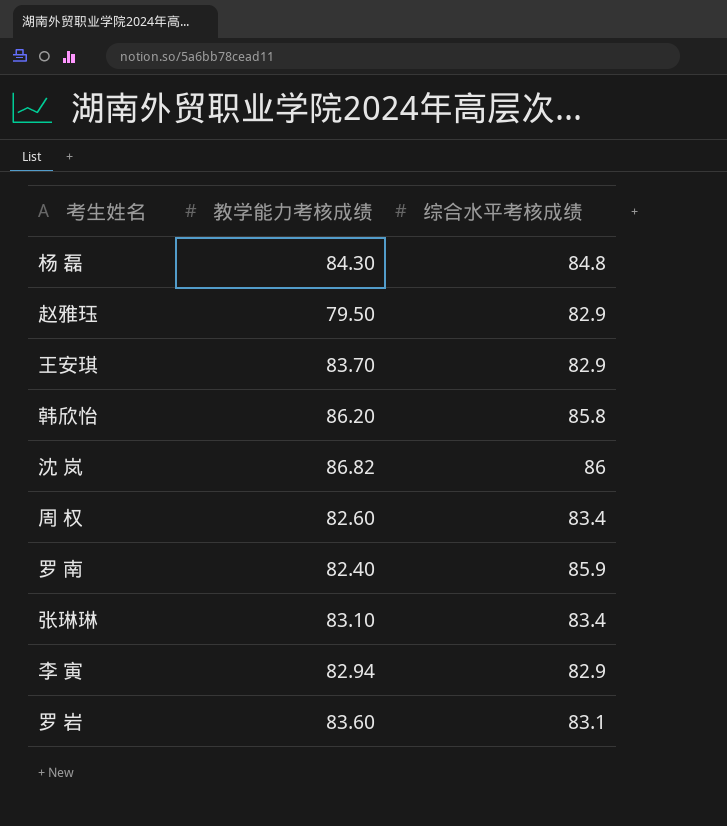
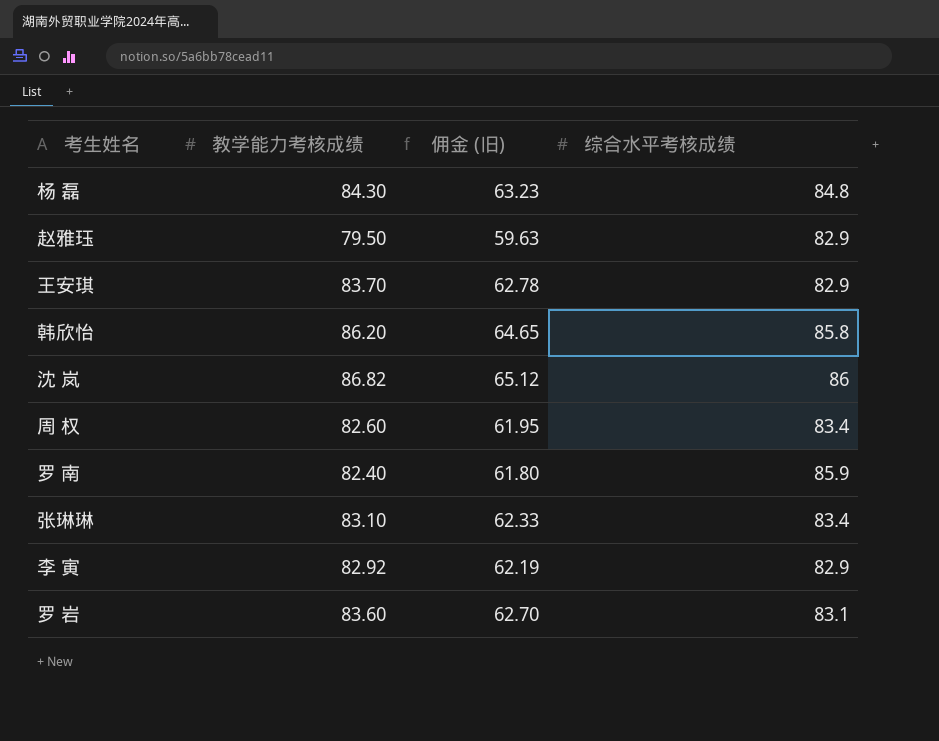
column 佣金 (旧) | formula: none -> [教学能力考核成绩] * 0.75
李 寅 | 教学能力考核成绩: 82.94 -> 82.92

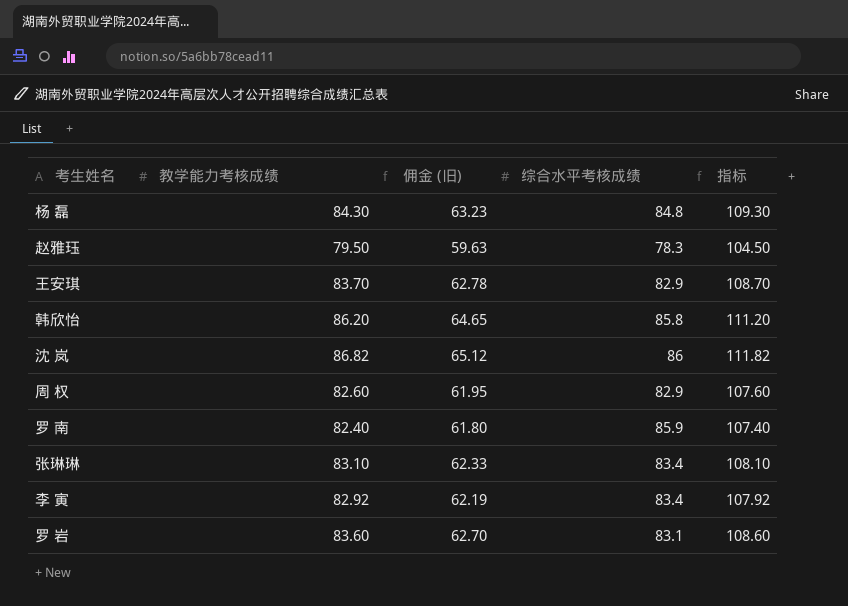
column 指标 | formula: none -> [教学能力考核成绩] + 25
赵雅珏 | 综合水平考核成绩: 82.9 -> 78.3
周 权 | 综合水平考核成绩: 83.4 -> 82.9
李 寅 | 综合水平考核成绩: 82.9 -> 83.4

